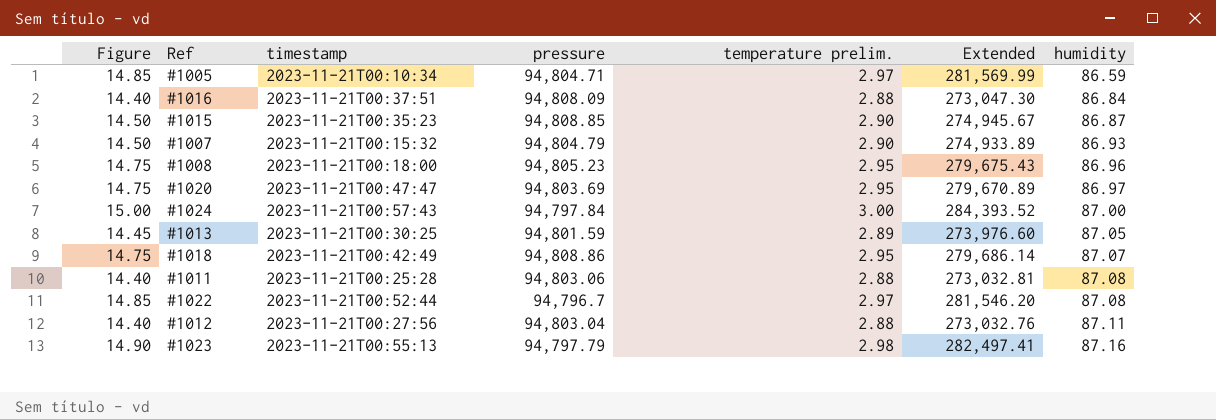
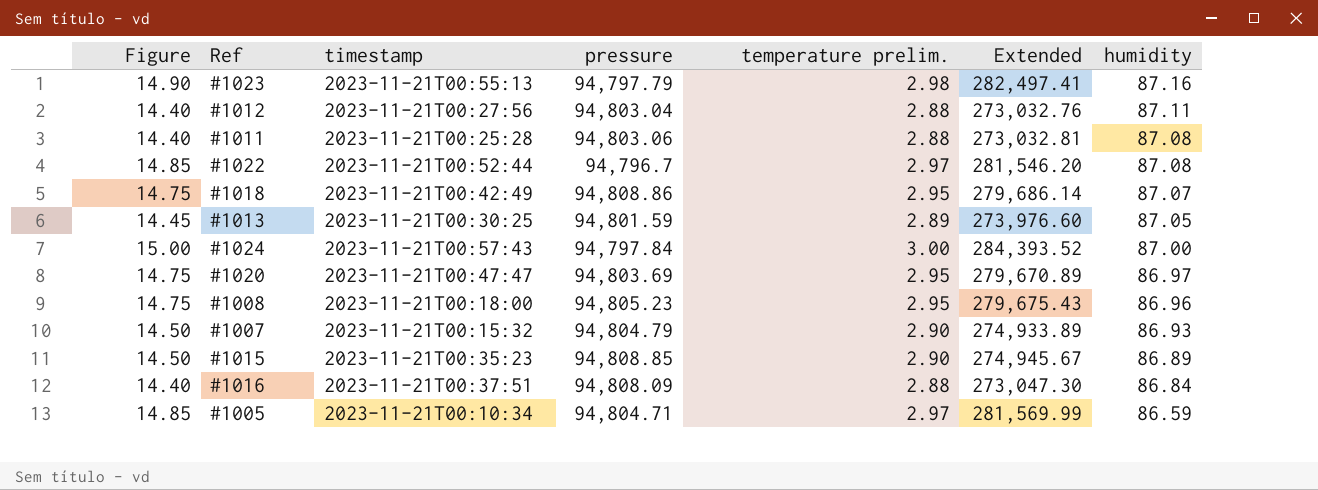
row order: humidity ascending -> humidity descending
#1015 | humidity: 86.87 -> 86.89

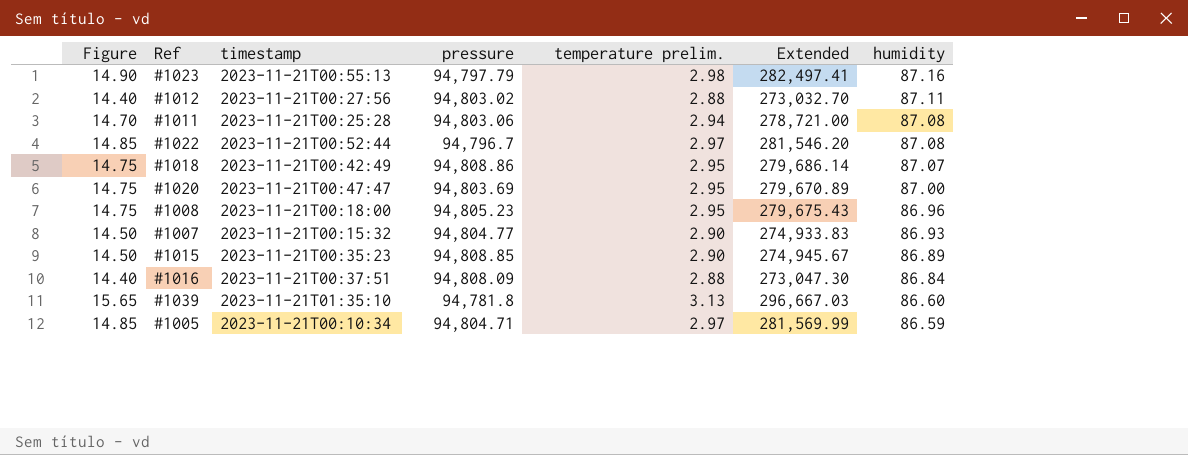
row #1013: 14.45 | 2023-11-21T00:30:25 | 94,801.59 | 2.89 | 273,976.60 | 87.05 -> none
row #1024: 15.00 | 2023-11-21T00:57:43 | 94,797.84 | 3.00 | 284,393.52 | 87.00 -> none
#1012 | pressure: 94,803.04 -> 94,803.02
#1012 | Extended: 273,032.76 -> 273,032.70
#1011 | Figure: 14.40 -> 14.70
#1011 | temperature prelim.: 2.88 -> 2.94
#1011 | Extended: 273,032.81 -> 278,721.00
#1020 | humidity: 86.97 -> 87.00
#1007 | pressure: 94,804.79 -> 94,804.77
#1007 | Extended: 274,933.89 -> 274,933.83
row #1039: none -> 15.65 | 2023-11-21T01:35:10 | 94,781.8 | 3.13 | 296,667.03 | 86.60

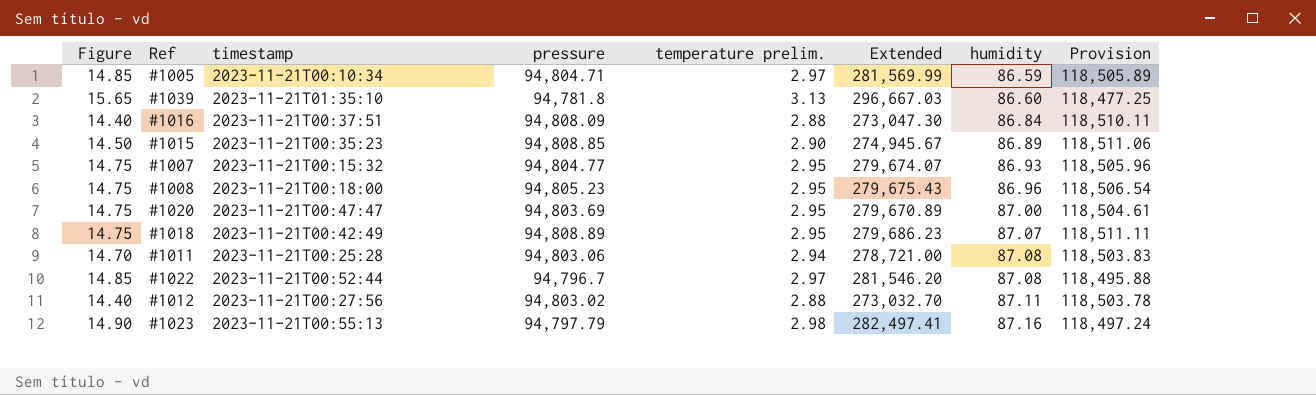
row order: humidity descending -> humidity ascending
column Provision | formula: none -> [pressure] * 1.25
#1007 | Figure: 14.50 -> 14.75
#1007 | temperature prelim.: 2.90 -> 2.95
#1007 | Extended: 274,933.83 -> 279,674.07
#1018 | pressure: 94,808.86 -> 94,808.89
#1018 | Extended: 279,686.14 -> 279,686.23

